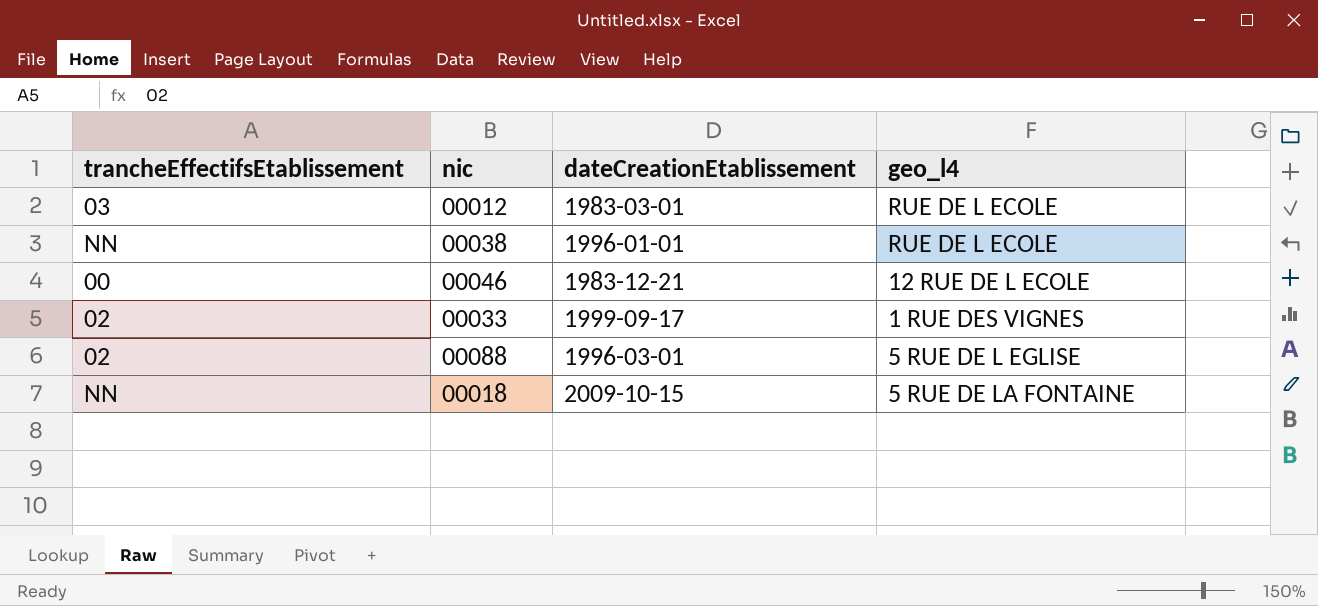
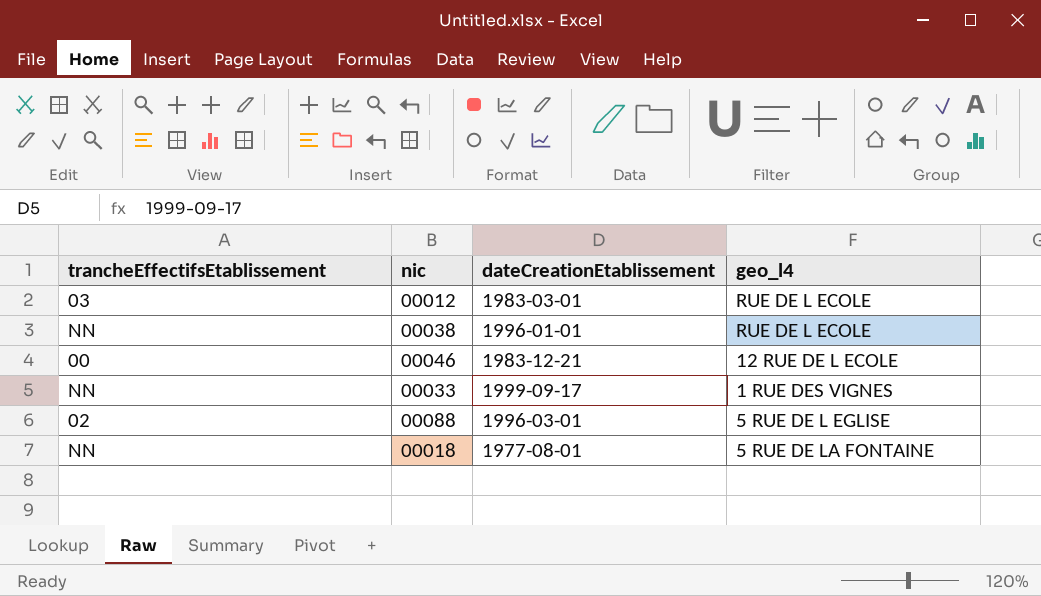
00033 | trancheEffectifsEtablissement: 02 -> NN
00018 | dateCreationEtablissement: 2009-10-15 -> 1977-08-01

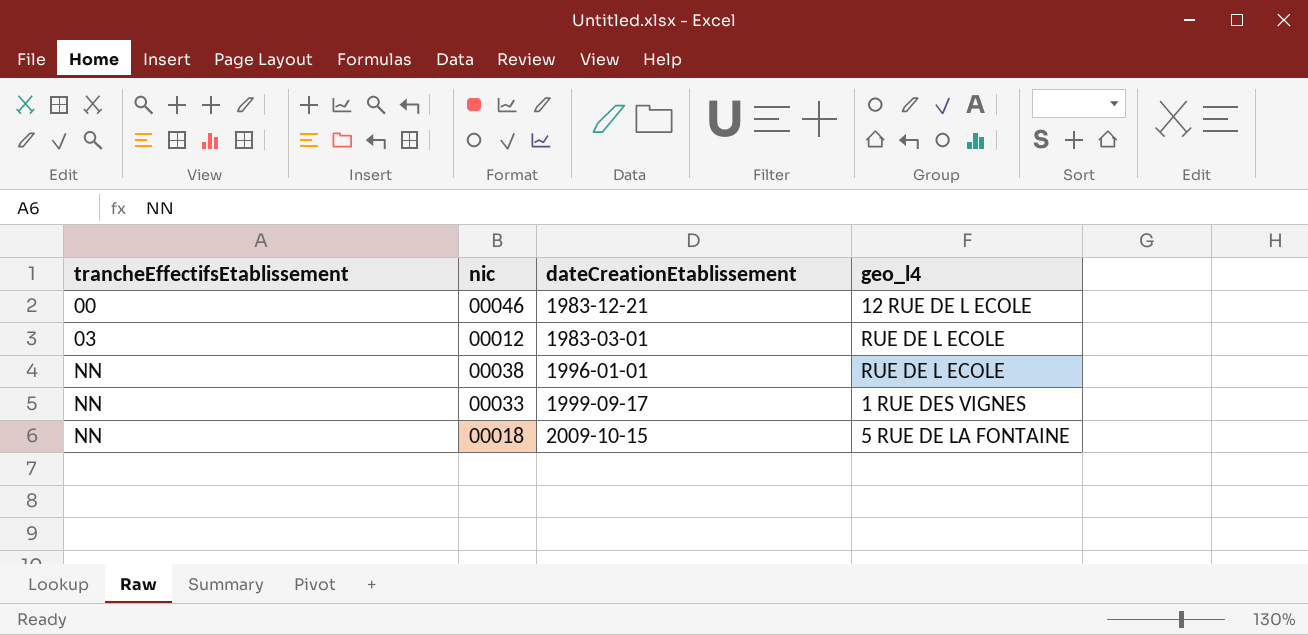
row order: none -> trancheEffectifsEtablissement ascending
row 00088: 02 | 1996-03-01 | 5 RUE DE L EGLISE -> none
00018 | dateCreationEtablissement: 1977-08-01 -> 2009-10-15

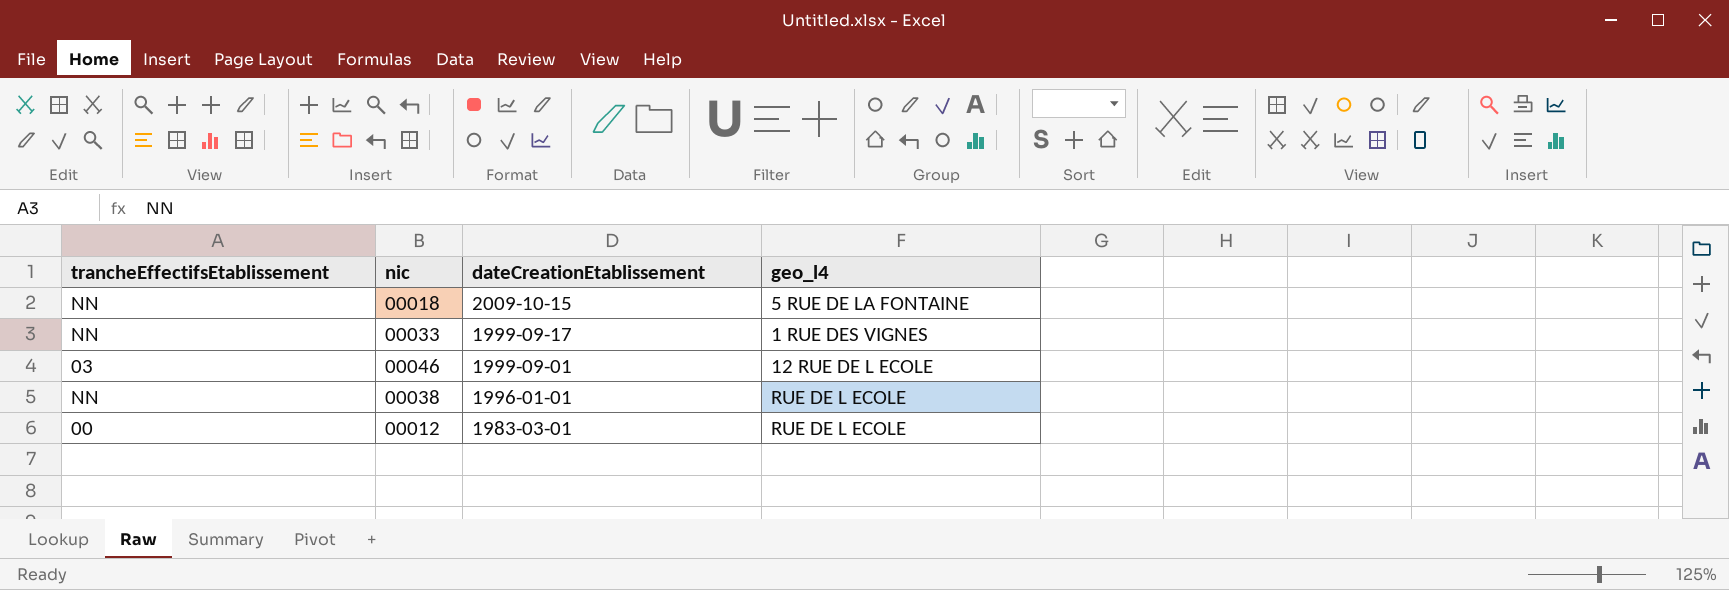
row order: trancheEffectifsEtablissement ascending -> dateCreationEtablissement descending
00046 | trancheEffectifsEtablissement: 00 -> 03
00046 | dateCreationEtablissement: 1983-12-21 -> 1999-09-01
00012 | trancheEffectifsEtablissement: 03 -> 00

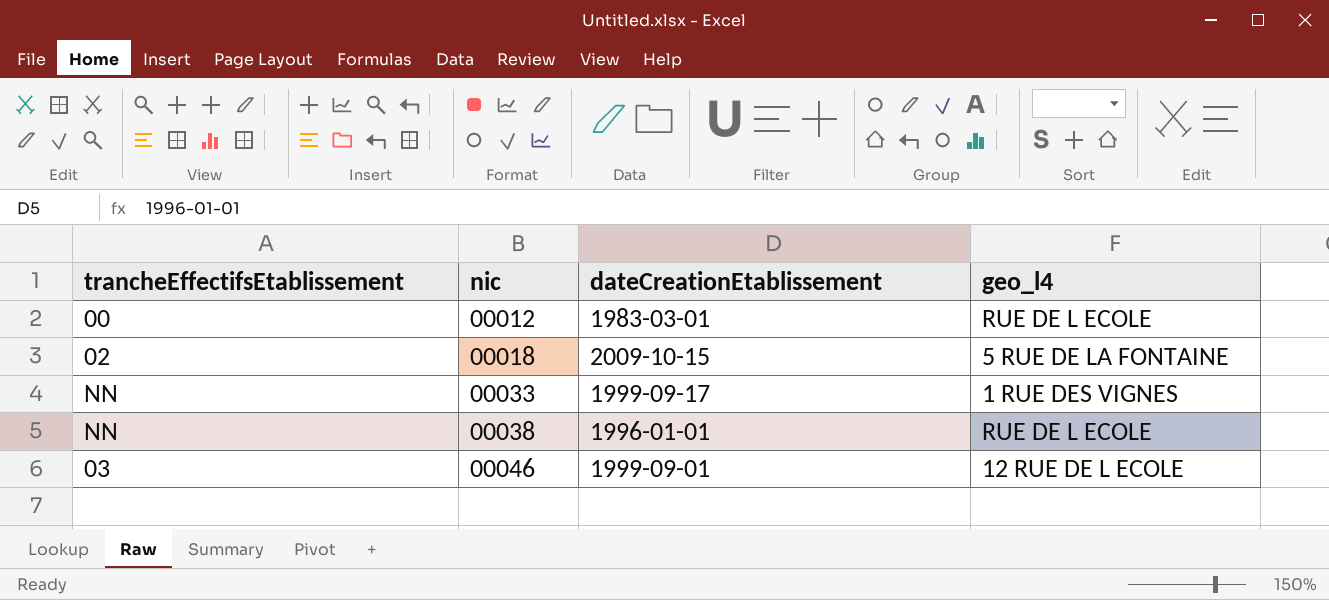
row order: dateCreationEtablissement descending -> nic ascending
00018 | trancheEffectifsEtablissement: NN -> 02

